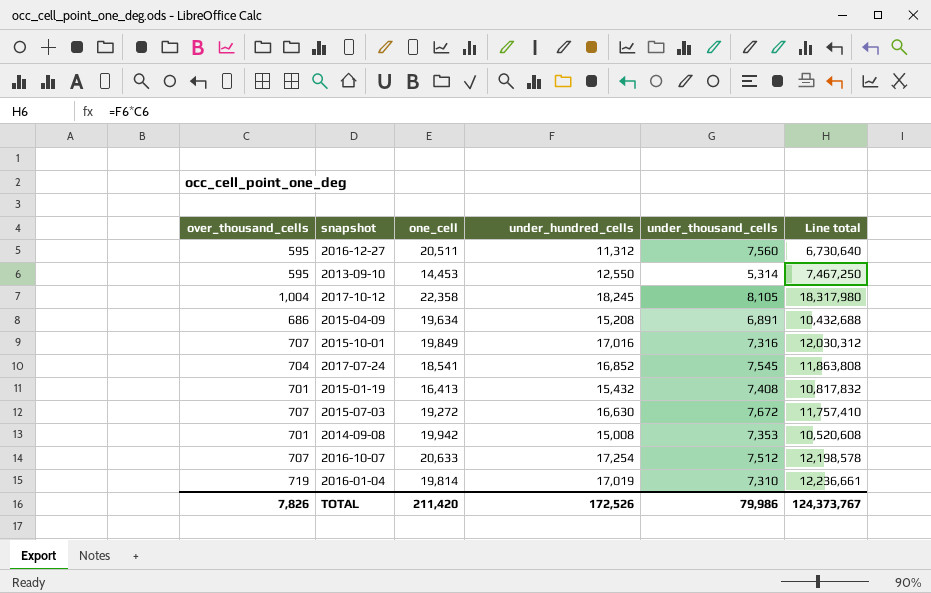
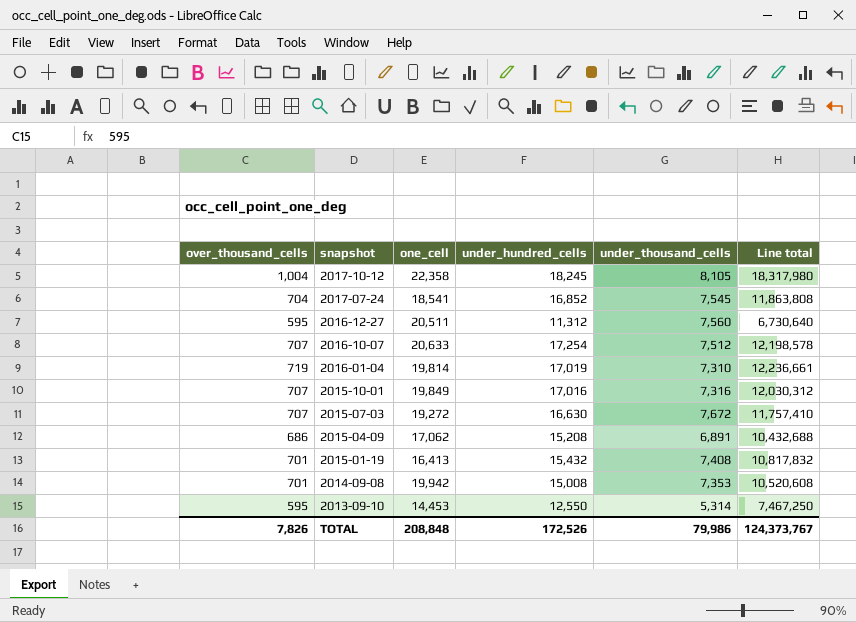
row order: none -> snapshot descending
2015-04-09 | one_cell: 19,634 -> 17,062
TOTAL | one_cell: 211,420 -> 208,848

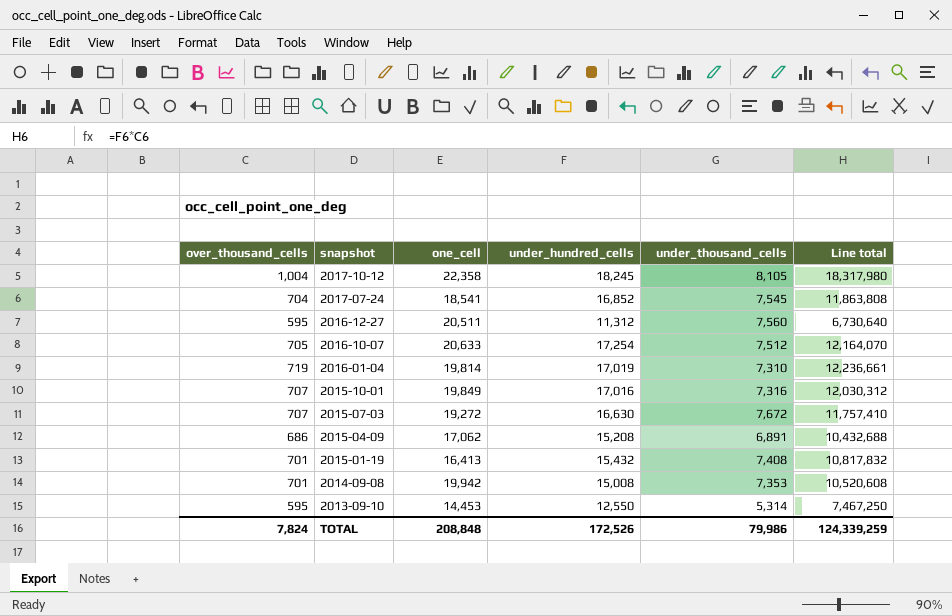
2016-10-07 | over_thousand_cells: 707 -> 705
2016-10-07 | Line total: 12,198,578 -> 12,164,070
TOTAL | over_thousand_cells: 7,826 -> 7,824
TOTAL | Line total: 124,373,767 -> 124,339,259

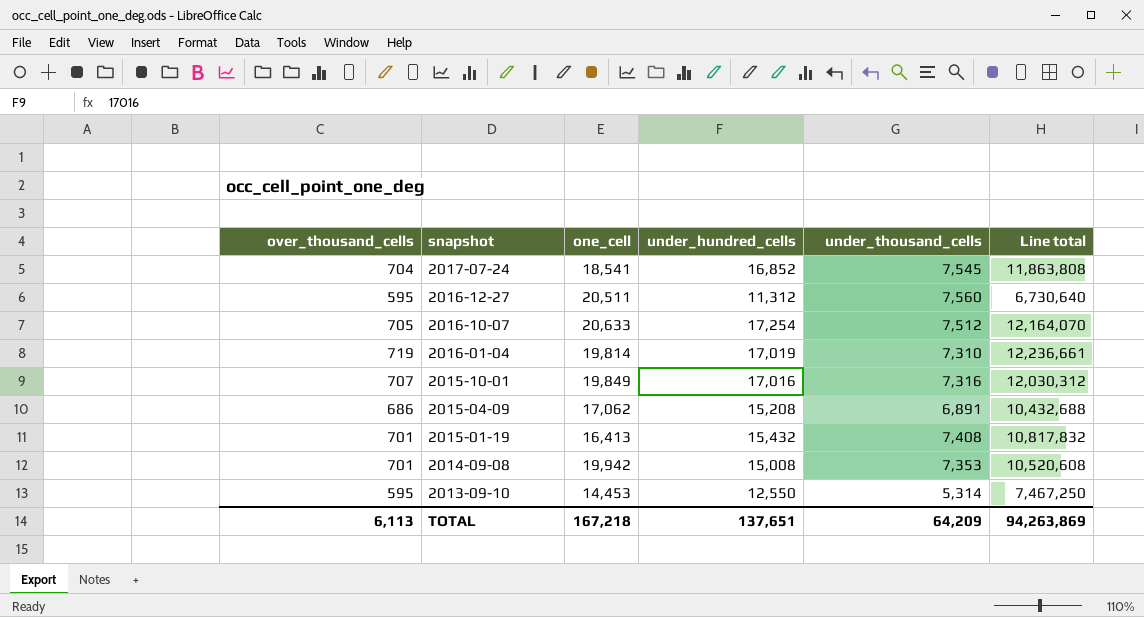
row 2017-10-12: 1,004 | 22,358 | 18,245 | 8,105 | 18,317,980 -> none
row 2015-07-03: 707 | 19,272 | 16,630 | 7,672 | 11,757,410 -> none
TOTAL | over_thousand_cells: 7,824 -> 6,113
TOTAL | one_cell: 208,848 -> 167,218
TOTAL | under_hundred_cells: 172,526 -> 137,651
TOTAL | under_thousand_cells: 79,986 -> 64,209
TOTAL | Line total: 124,339,259 -> 94,263,869

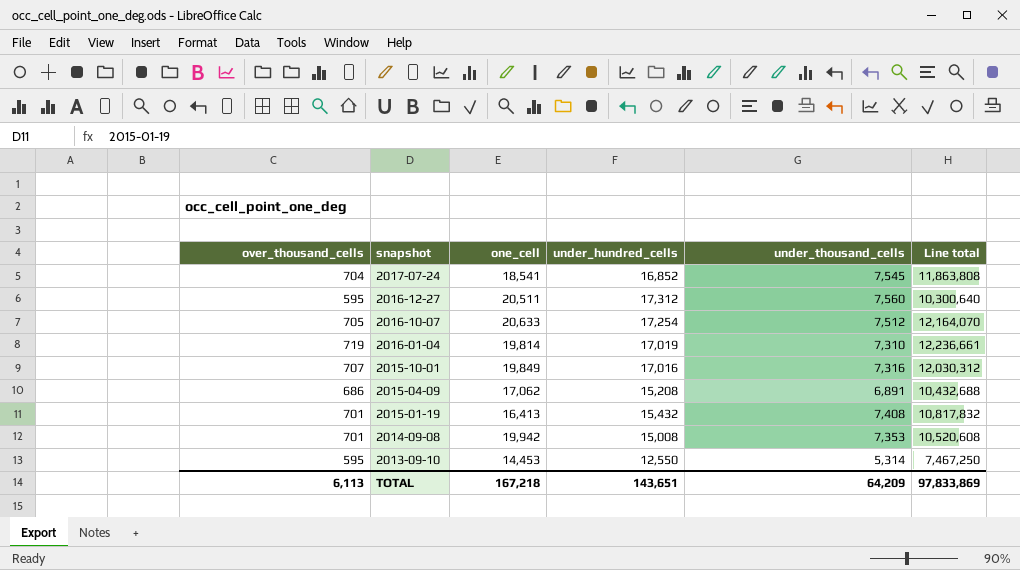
2016-12-27 | under_hundred_cells: 11,312 -> 17,312
2016-12-27 | Line total: 6,730,640 -> 10,300,640
TOTAL | under_hundred_cells: 137,651 -> 143,651
TOTAL | Line total: 94,263,869 -> 97,833,869

